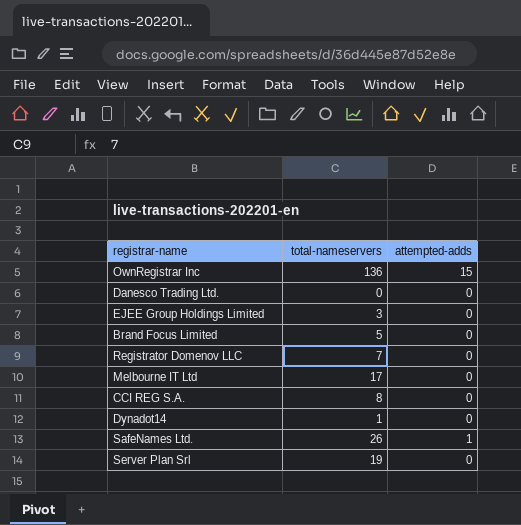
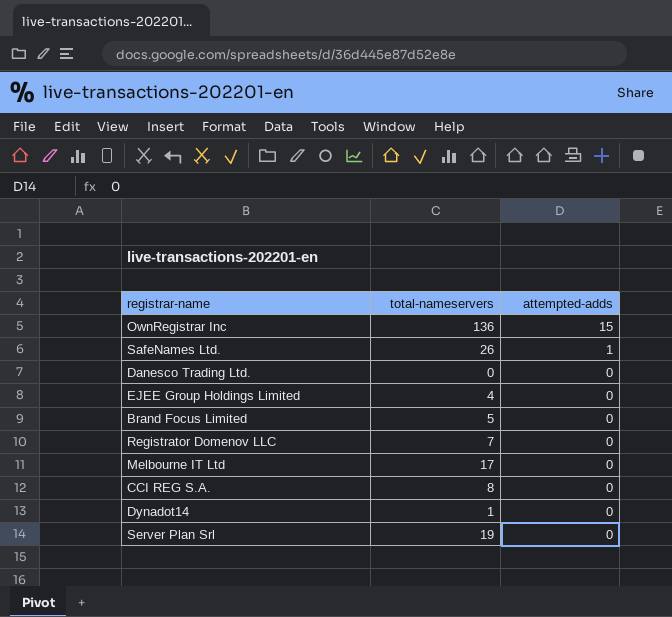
row order: none -> attempted-adds descending
EJEE Group Holdings Limited | total-nameservers: 3 -> 4

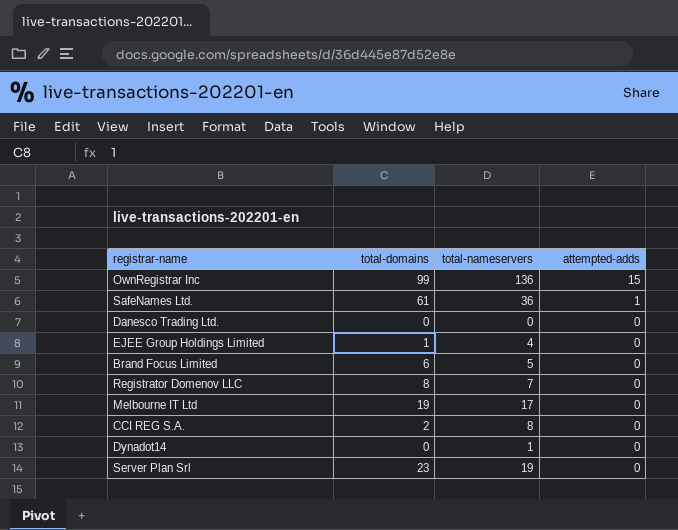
column total-domains | position: none -> 2
SafeNames Ltd. | total-nameservers: 26 -> 36

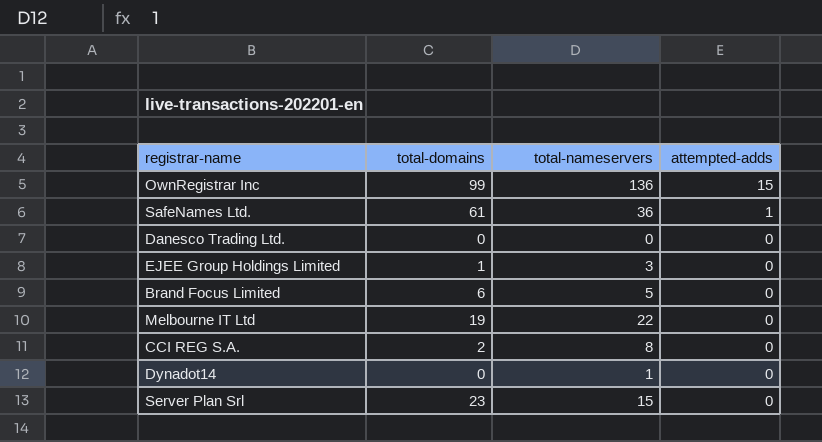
row Registrator Domenov LLC: 8 | 7 | 0 -> none
EJEE Group Holdings Limited | total-nameservers: 4 -> 3
Melbourne IT Ltd | total-nameservers: 17 -> 22
Server Plan Srl | total-nameservers: 19 -> 15

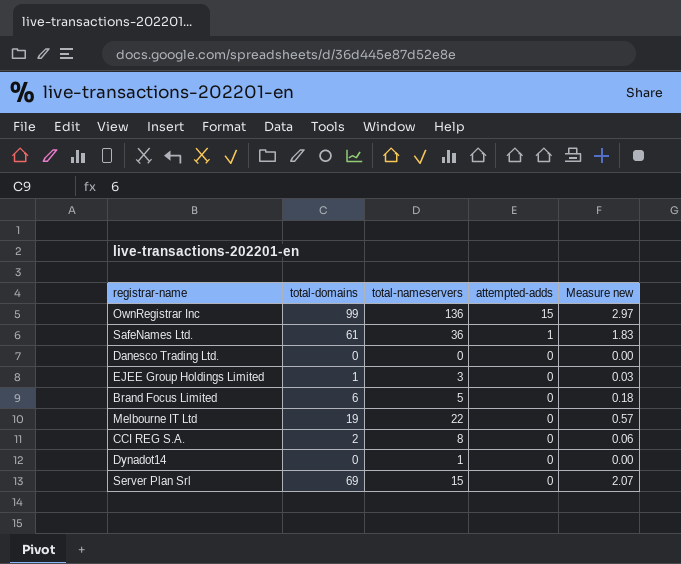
column Measure new | formula: none -> [total-domains] * 0.03
Server Plan Srl | total-domains: 23 -> 69

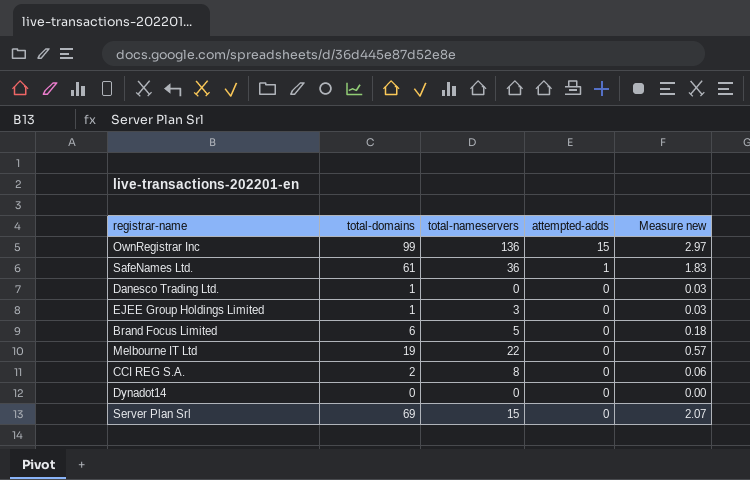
Danesco Trading Ltd. | total-domains: 0 -> 1
Danesco Trading Ltd. | Measure new: 0.00 -> 0.03
Dynadot14 | total-nameservers: 1 -> 0

